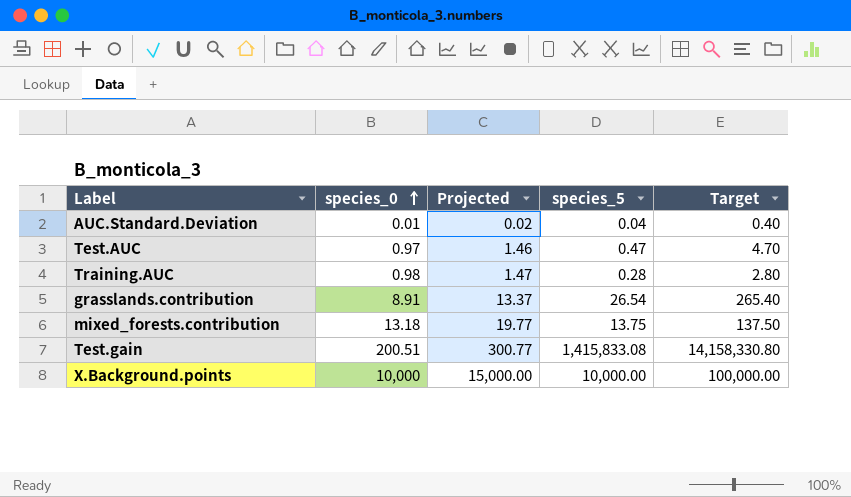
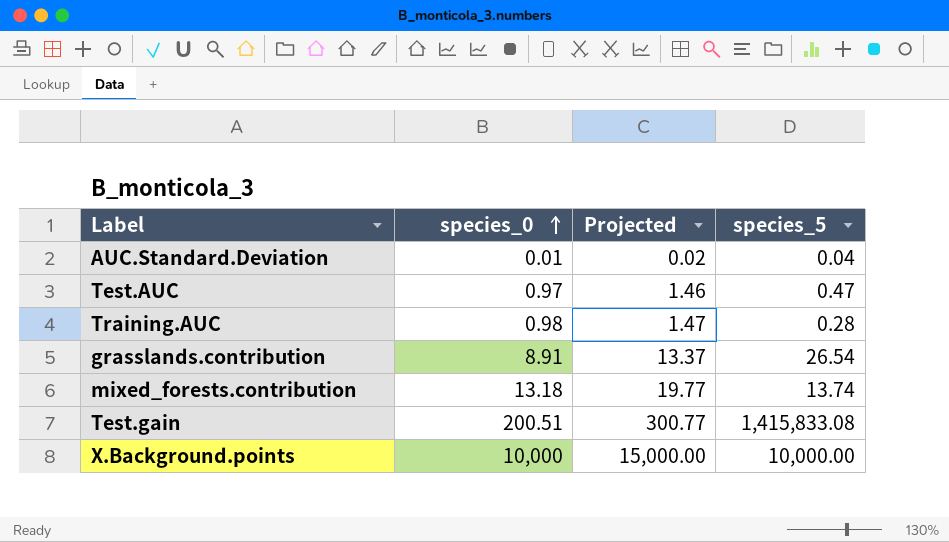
column Target | formula: [species_5] * 10 -> none
mixed_forests.contribution | species_5: 13.75 -> 13.74

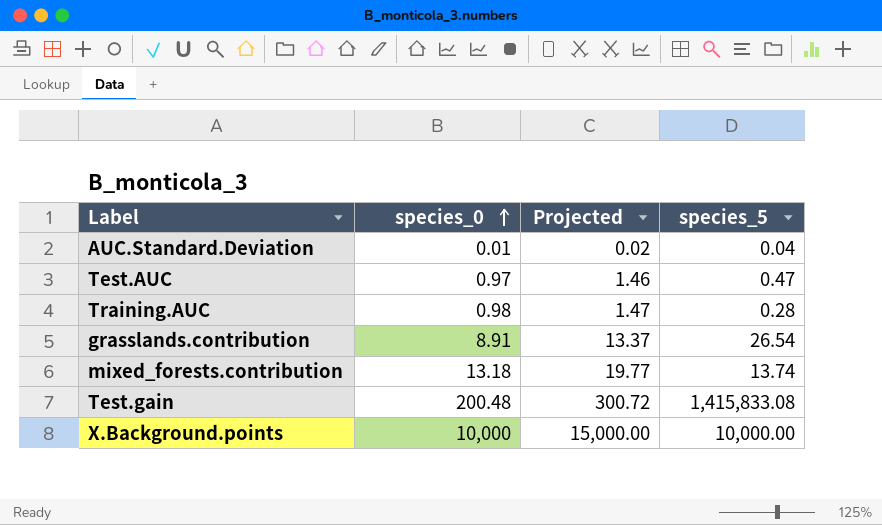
Test.gain | species_0: 200.51 -> 200.48
Test.gain | Projected: 300.77 -> 300.72

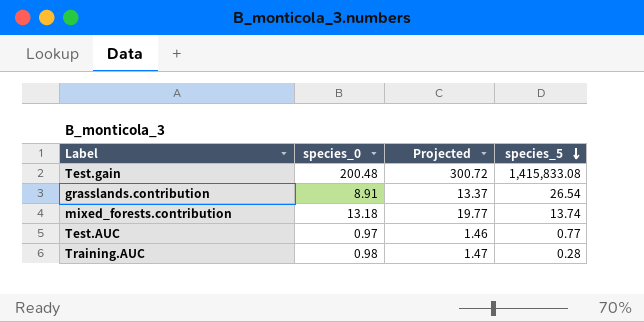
row order: species_0 ascending -> species_5 descending
row AUC.Standard.Deviation: 0.01 | 0.02 | 0.04 -> none
row X.Background.points: 10,000 | 15,000.00 | 10,000.00 -> none
Test.AUC | species_5: 0.47 -> 0.77

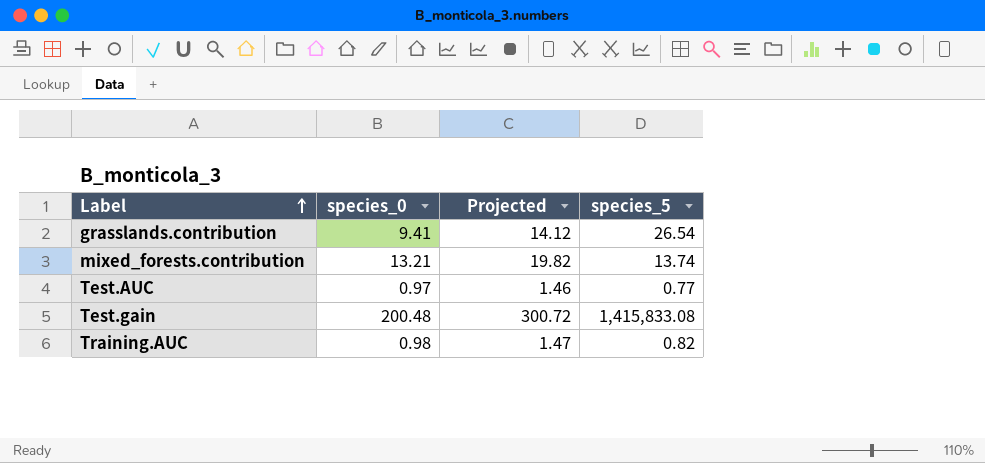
row order: species_5 descending -> Label ascending
grasslands.contribution | species_0: 8.91 -> 9.41
grasslands.contribution | Projected: 13.37 -> 14.12
mixed_forests.contribution | species_0: 13.18 -> 13.21
mixed_forests.contribution | Projected: 19.77 -> 19.82
Training.AUC | species_5: 0.28 -> 0.82

